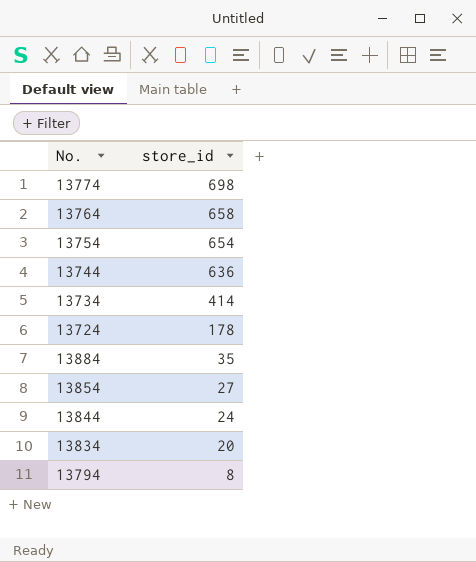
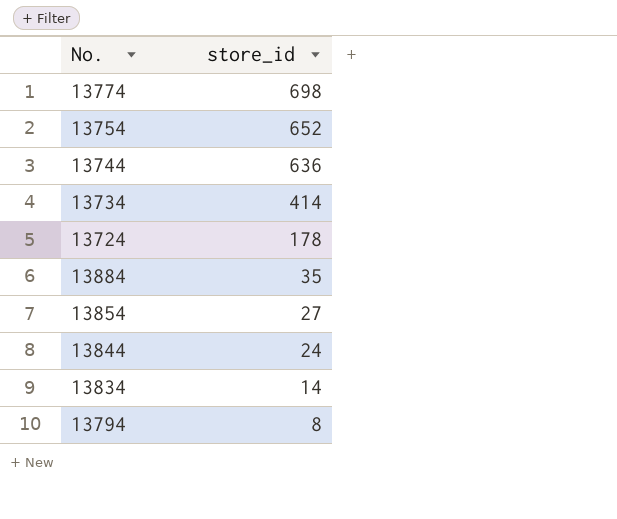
row 13764: 658 -> none
13754 | store_id: 654 -> 652
13834 | store_id: 20 -> 14

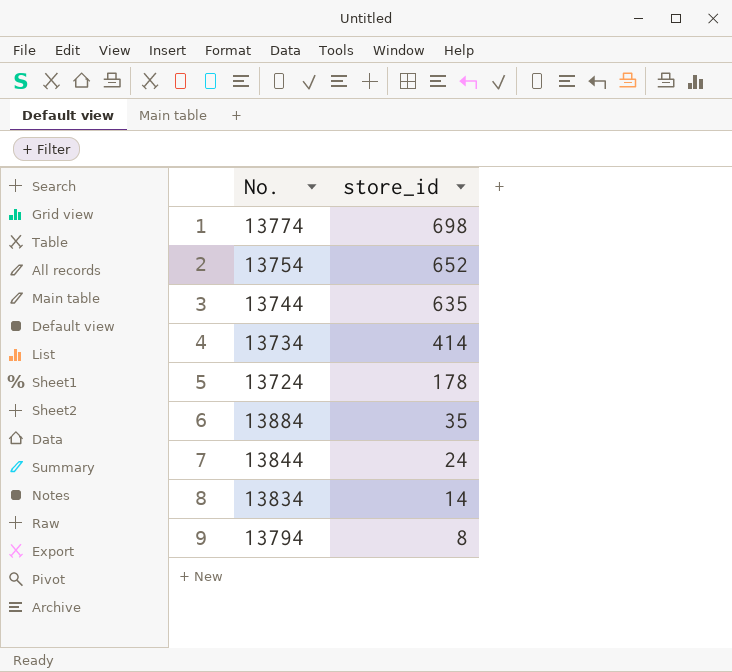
row 13854: 27 -> none
13744 | store_id: 636 -> 635

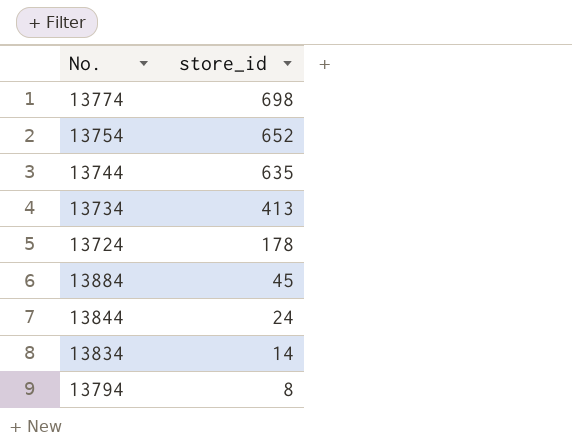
13734 | store_id: 414 -> 413
13884 | store_id: 35 -> 45

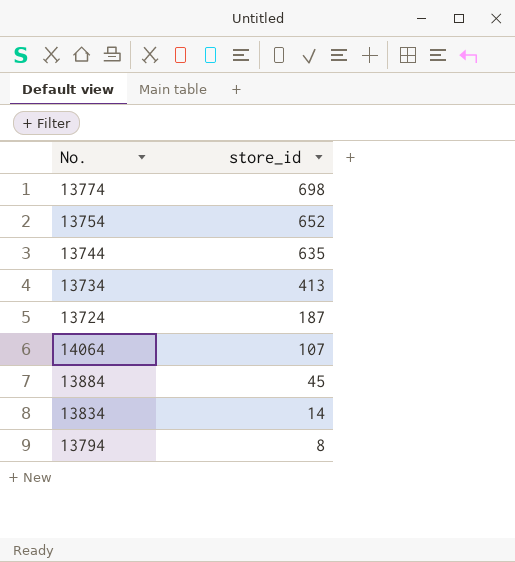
row 13844: 24 -> none
13724 | store_id: 178 -> 187
row 14064: none -> 107

